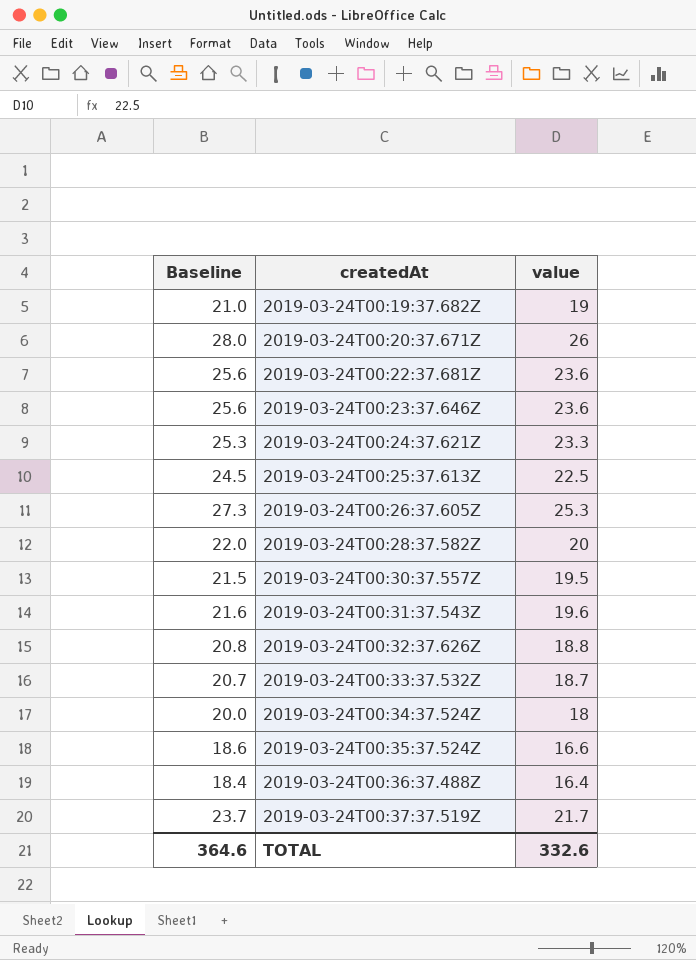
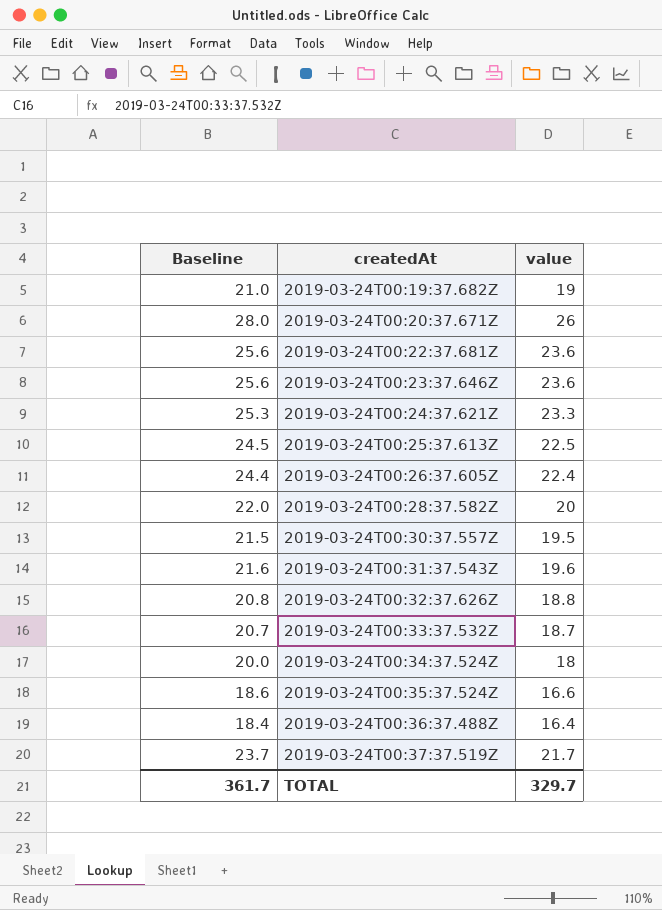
2019-03-24T00:26:37.605Z | Baseline: 27.3 -> 24.4
2019-03-24T00:26:37.605Z | value: 25.3 -> 22.4
TOTAL | Baseline: 364.6 -> 361.7
TOTAL | value: 332.6 -> 329.7

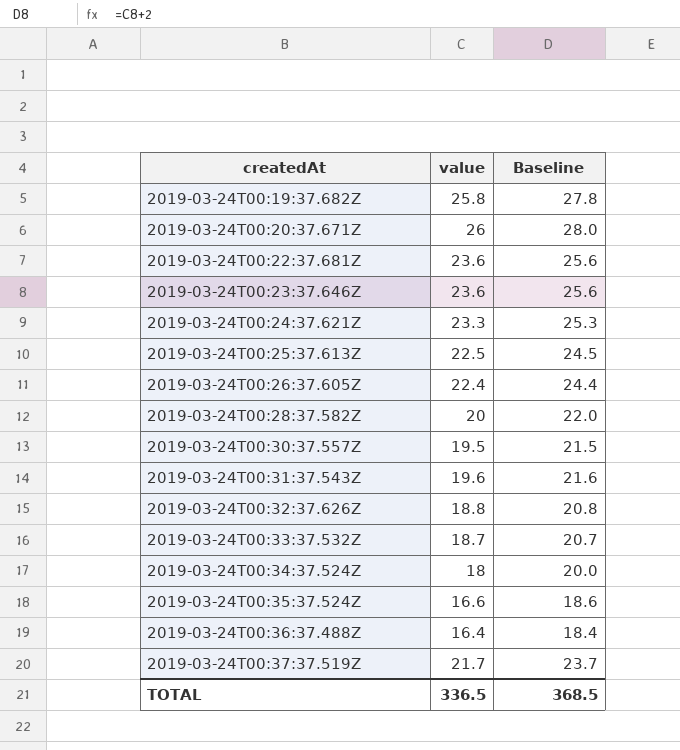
column Baseline | position: 1 -> 3
2019-03-24T00:19:37.682Z | value: 19 -> 25.8
2019-03-24T00:19:37.682Z | Baseline: 21.0 -> 27.8
TOTAL | value: 329.7 -> 336.5
TOTAL | Baseline: 361.7 -> 368.5

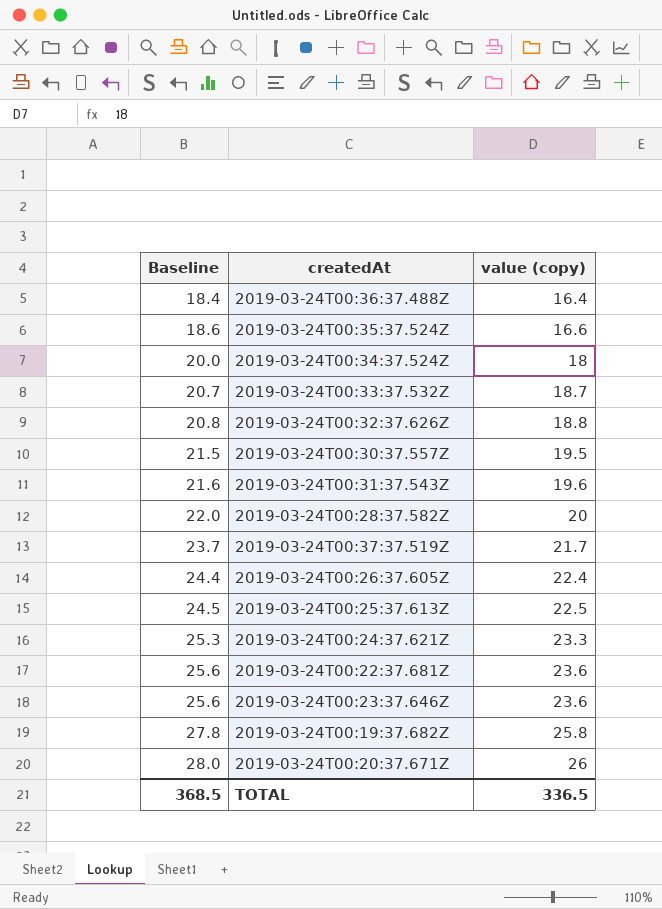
row order: createdAt ascending -> Baseline ascending
column Baseline | position: 3 -> 1
column name: value -> value (copy)

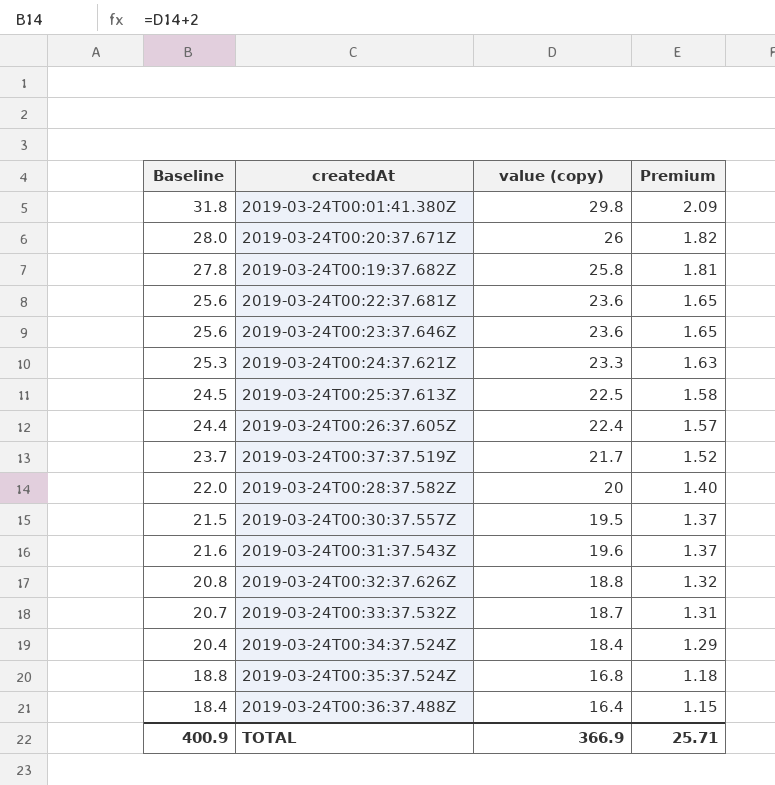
row order: Baseline ascending -> Premium descending
column Premium | formula: none -> [value (copy)] * 0.07
row 2019-03-24T00:01:41.380Z: none -> 31.8 | 29.8 | 2.09
2019-03-24T00:34:37.524Z | Baseline: 20.0 -> 20.4
2019-03-24T00:34:37.524Z | value (copy): 18 -> 18.4
2019-03-24T00:35:37.524Z | Baseline: 18.6 -> 18.8
2019-03-24T00:35:37.524Z | value (copy): 16.6 -> 16.8
TOTAL | Baseline: 368.5 -> 400.9
TOTAL | value (copy): 336.5 -> 366.9

